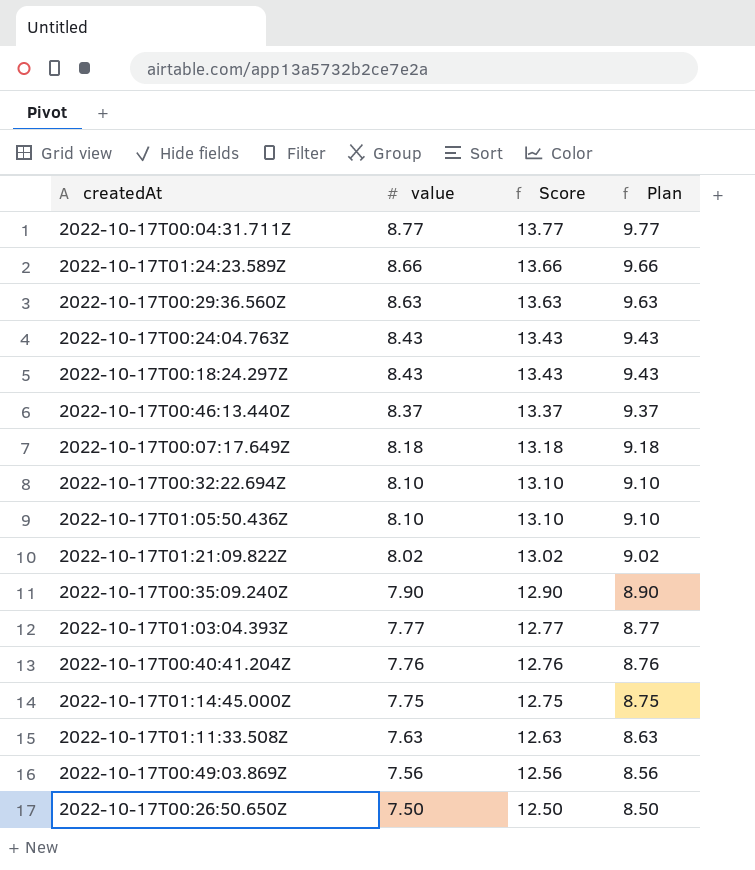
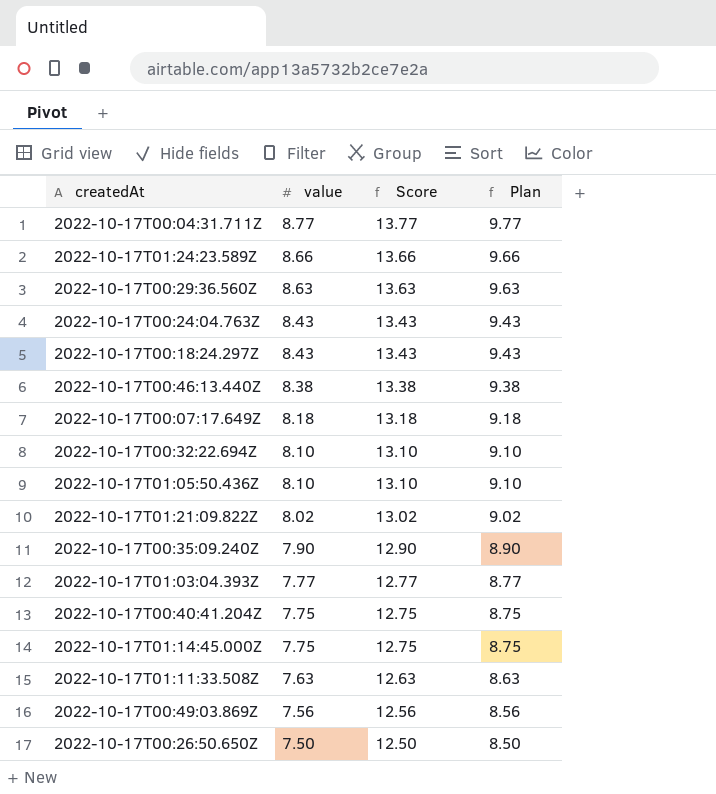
2022-10-17T00:46:13.440Z | value: 8.37 -> 8.38
2022-10-17T00:46:13.440Z | Score: 13.37 -> 13.38
2022-10-17T00:46:13.440Z | Plan: 9.37 -> 9.38
2022-10-17T00:40:41.204Z | value: 7.76 -> 7.75
2022-10-17T00:40:41.204Z | Score: 12.76 -> 12.75
2022-10-17T00:40:41.204Z | Plan: 8.76 -> 8.75

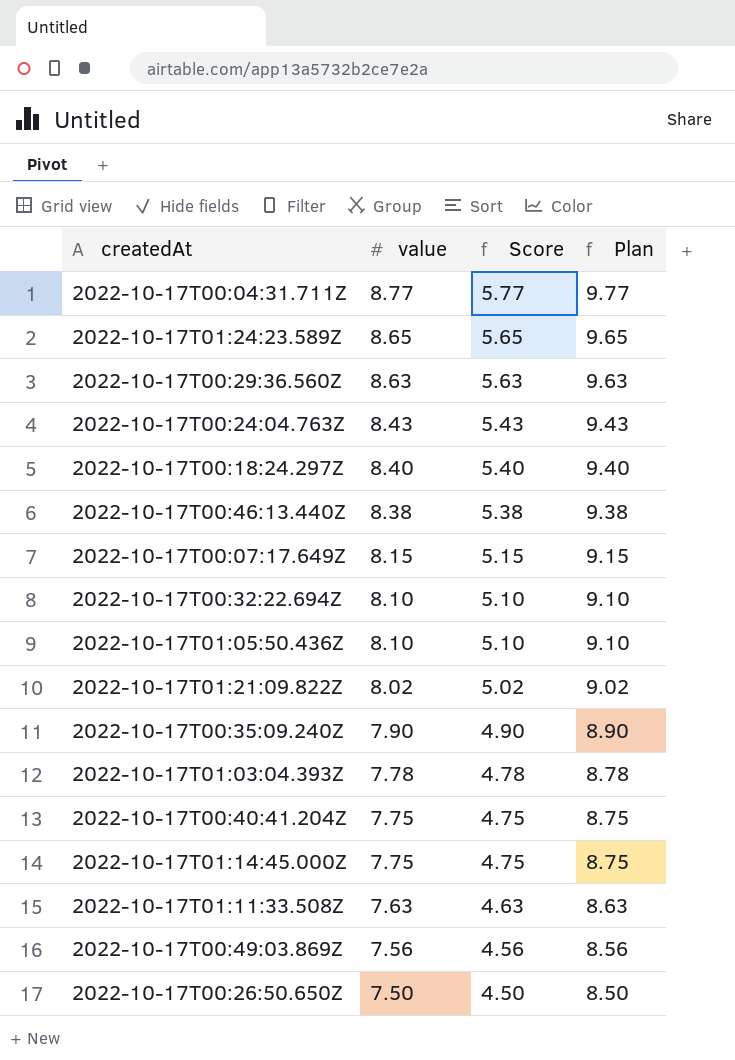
column Score | formula: [value] + 5 -> [value] - 3
2022-10-17T01:24:23.589Z | value: 8.66 -> 8.65
2022-10-17T01:24:23.589Z | Plan: 9.66 -> 9.65
2022-10-17T00:18:24.297Z | value: 8.43 -> 8.40
2022-10-17T00:18:24.297Z | Plan: 9.43 -> 9.40
2022-10-17T00:07:17.649Z | value: 8.18 -> 8.15
2022-10-17T00:07:17.649Z | Plan: 9.18 -> 9.15
2022-10-17T01:03:04.393Z | value: 7.77 -> 7.78
2022-10-17T01:03:04.393Z | Plan: 8.77 -> 8.78

